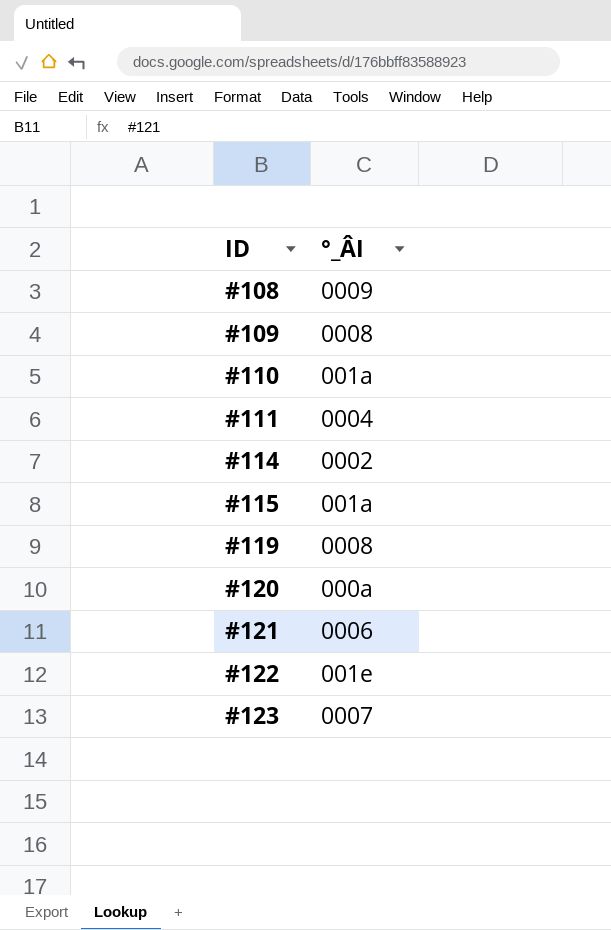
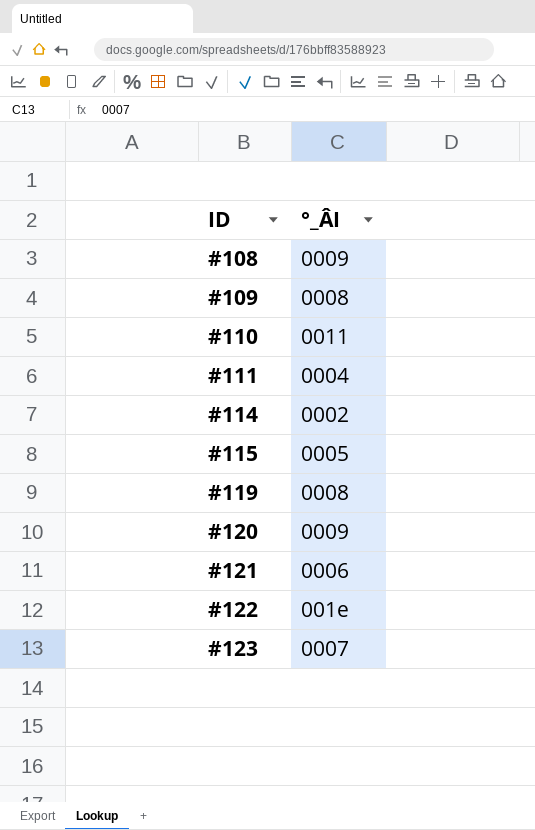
#110 | °_ÂI: 001a -> 0011
#115 | °_ÂI: 001a -> 0005
#120 | °_ÂI: 000a -> 0009

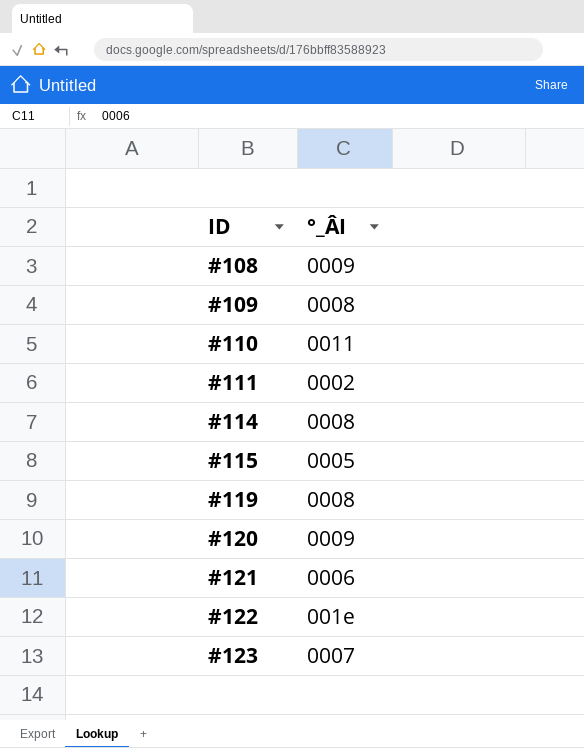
#111 | °_ÂI: 0004 -> 0002
#114 | °_ÂI: 0002 -> 0008

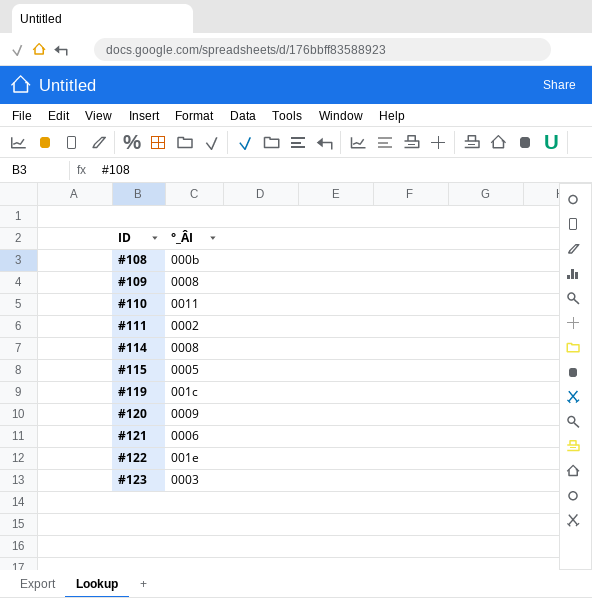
#108 | °_ÂI: 0009 -> 000b
#119 | °_ÂI: 0008 -> 001c
#123 | °_ÂI: 0007 -> 0003

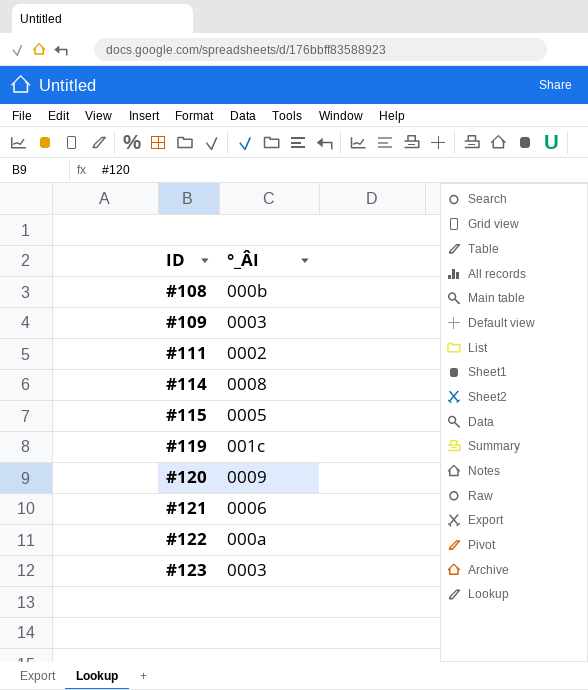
row #110: 0011 -> none
#109 | °_ÂI: 0008 -> 0003
#122 | °_ÂI: 001e -> 000a

